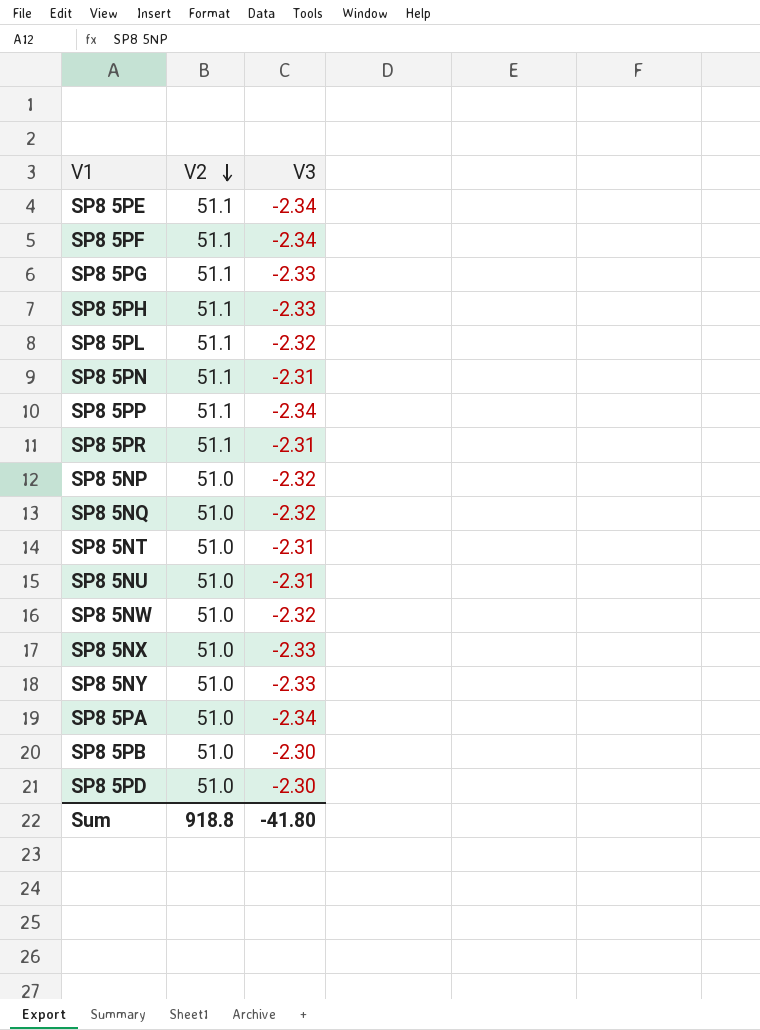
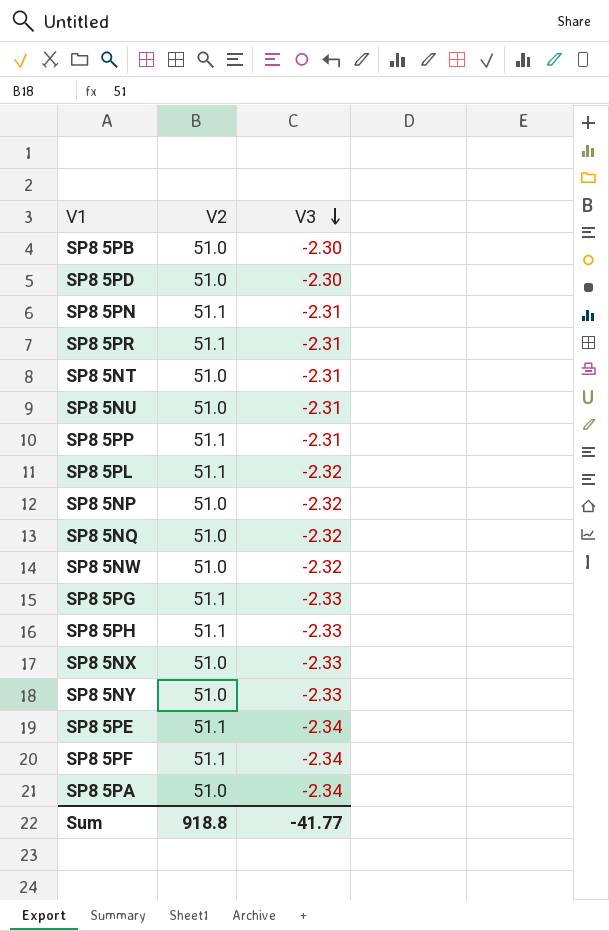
row order: V2 descending -> V3 descending
SP8 5PP | V3: -2.34 -> -2.31
Sum | V3: -41.80 -> -41.77

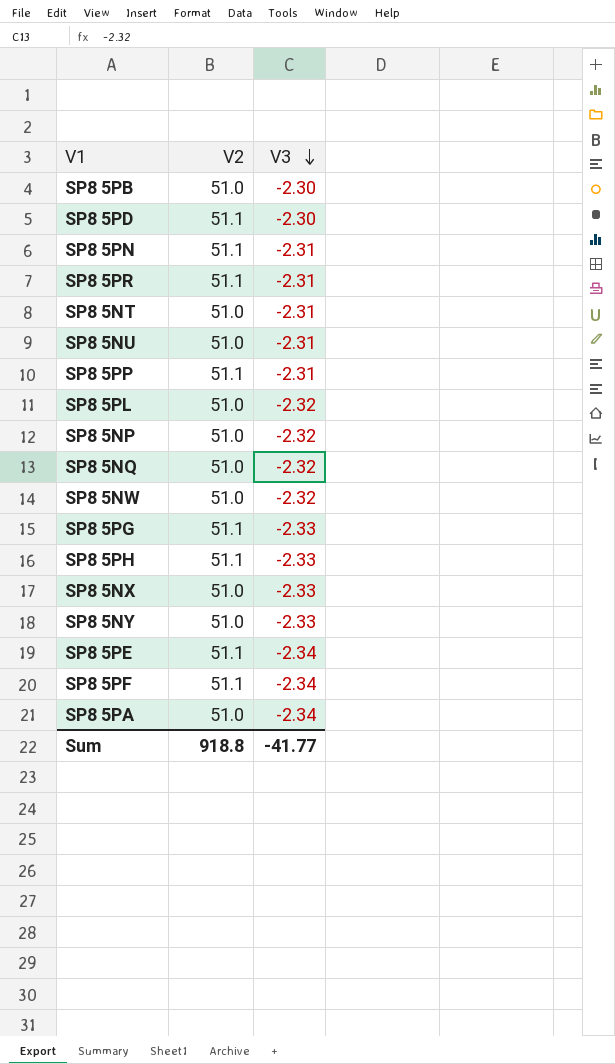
SP8 5PD | V2: 51.0 -> 51.1
SP8 5PL | V2: 51.1 -> 51.0

